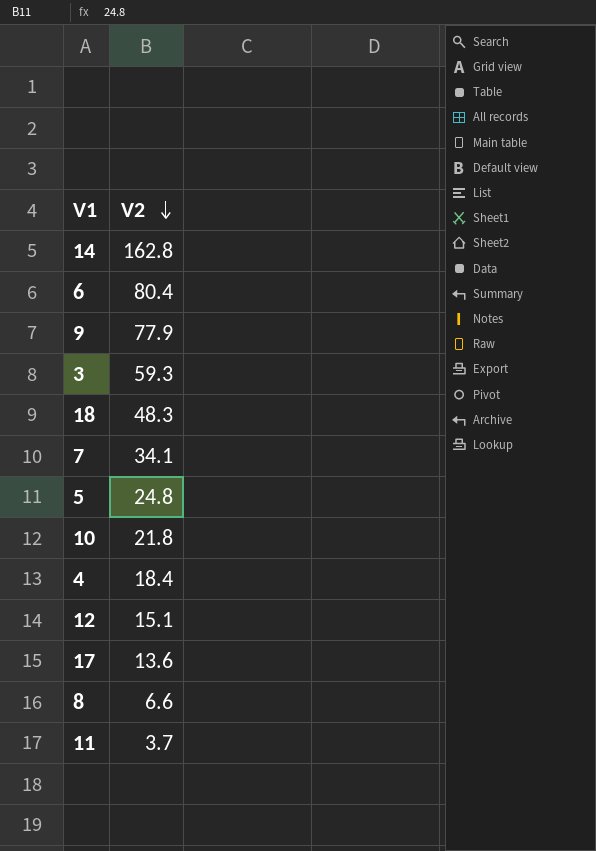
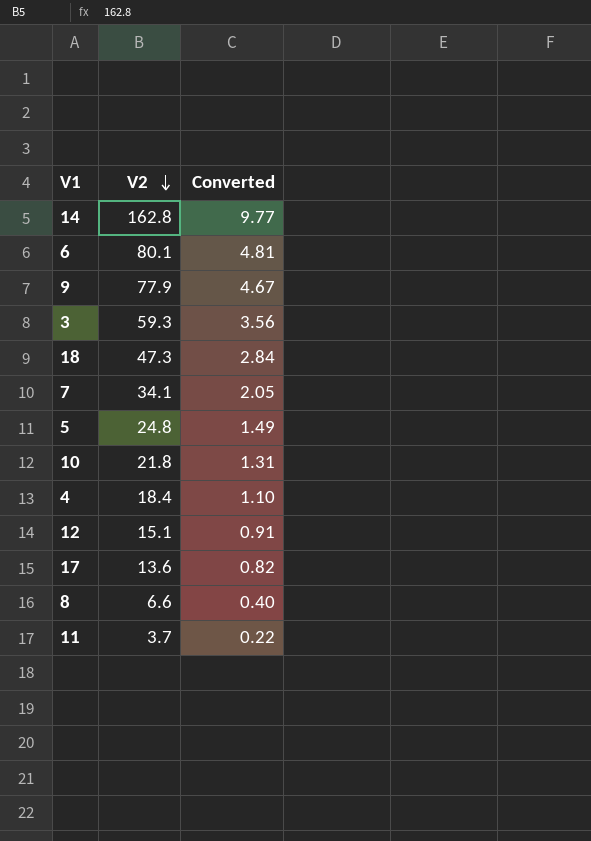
column Converted | formula: none -> [V2] * 0.06
6 | V2: 80.4 -> 80.1
18 | V2: 48.3 -> 47.3

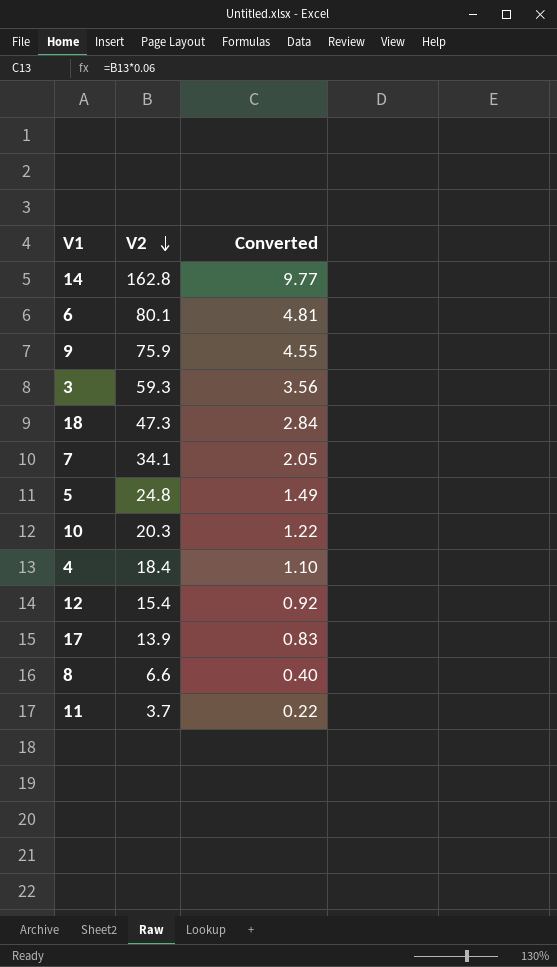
9 | V2: 77.9 -> 75.9
9 | Converted: 4.67 -> 4.55
10 | V2: 21.8 -> 20.3
10 | Converted: 1.31 -> 1.22
12 | V2: 15.1 -> 15.4
12 | Converted: 0.91 -> 0.92
17 | V2: 13.6 -> 13.9
17 | Converted: 0.82 -> 0.83

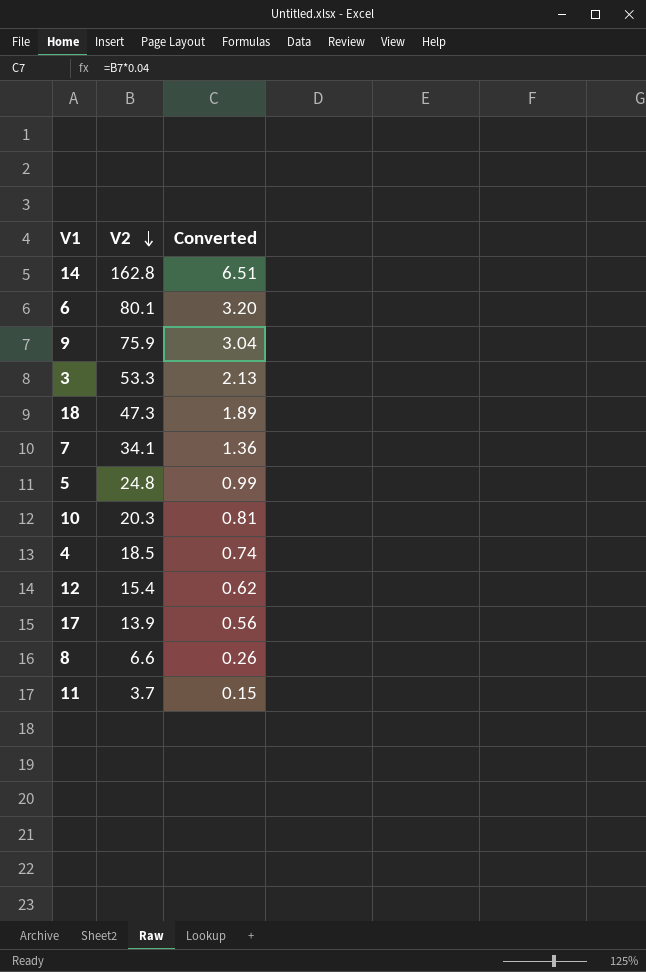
column Converted | formula: [V2] * 0.06 -> [V2] * 0.04
3 | V2: 59.3 -> 53.3
4 | V2: 18.4 -> 18.5

